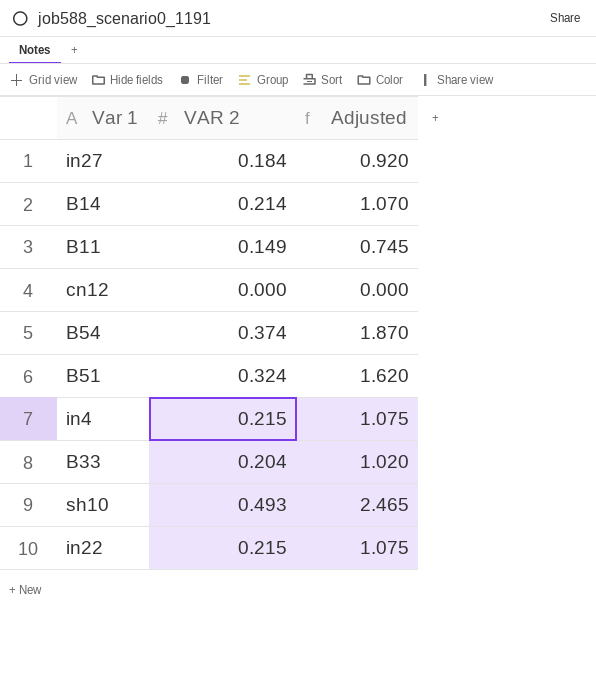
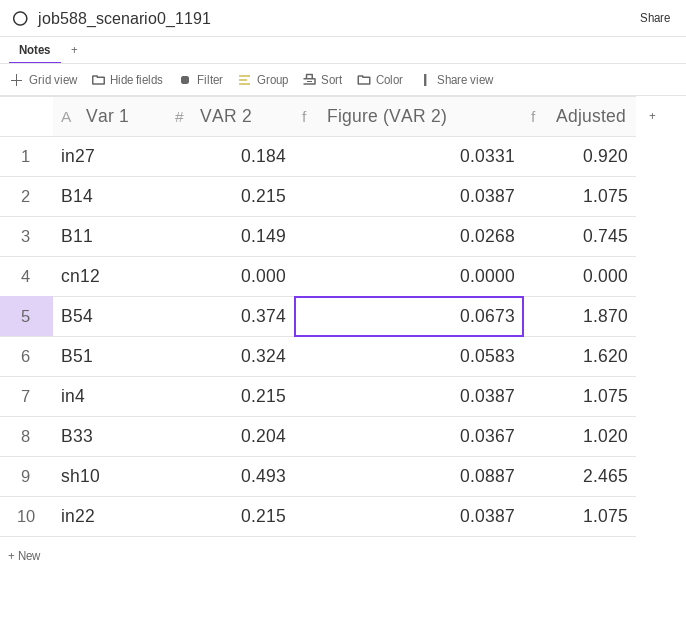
column Figure (VAR 2) | formula: none -> [VAR 2] * 0.18
B14 | VAR 2: 0.214 -> 0.215
B14 | Adjusted: 1.070 -> 1.075

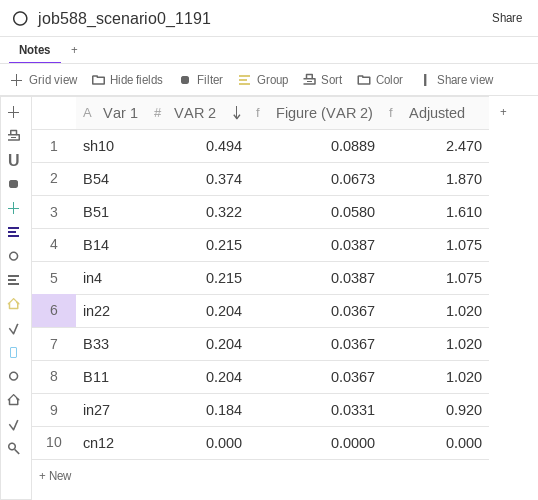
row order: none -> VAR 2 descending
sh10 | VAR 2: 0.493 -> 0.494
sh10 | Figure (VAR 2): 0.0887 -> 0.0889
sh10 | Adjusted: 2.465 -> 2.470
B51 | VAR 2: 0.324 -> 0.322
B51 | Figure (VAR 2): 0.0583 -> 0.0580
B51 | Adjusted: 1.620 -> 1.610
in22 | VAR 2: 0.215 -> 0.204
in22 | Figure (VAR 2): 0.0387 -> 0.0367
in22 | Adjusted: 1.075 -> 1.020
B11 | VAR 2: 0.149 -> 0.204
B11 | Figure (VAR 2): 0.0268 -> 0.0367
B11 | Adjusted: 0.745 -> 1.020

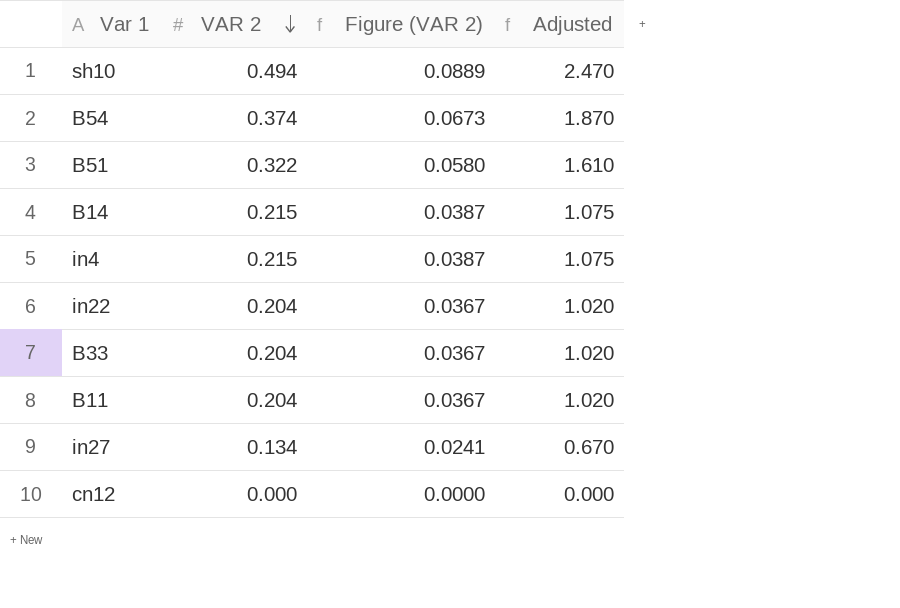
in27 | VAR 2: 0.184 -> 0.134
in27 | Figure (VAR 2): 0.0331 -> 0.0241
in27 | Adjusted: 0.920 -> 0.670

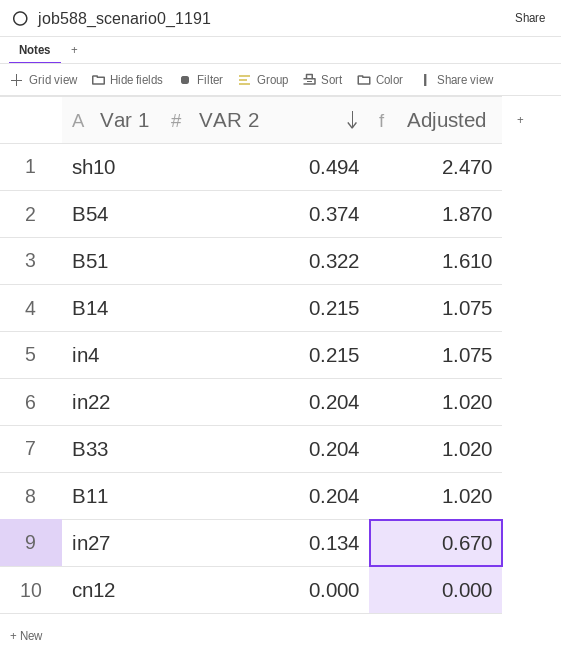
column Figure (VAR 2) | formula: [VAR 2] * 0.18 -> none

